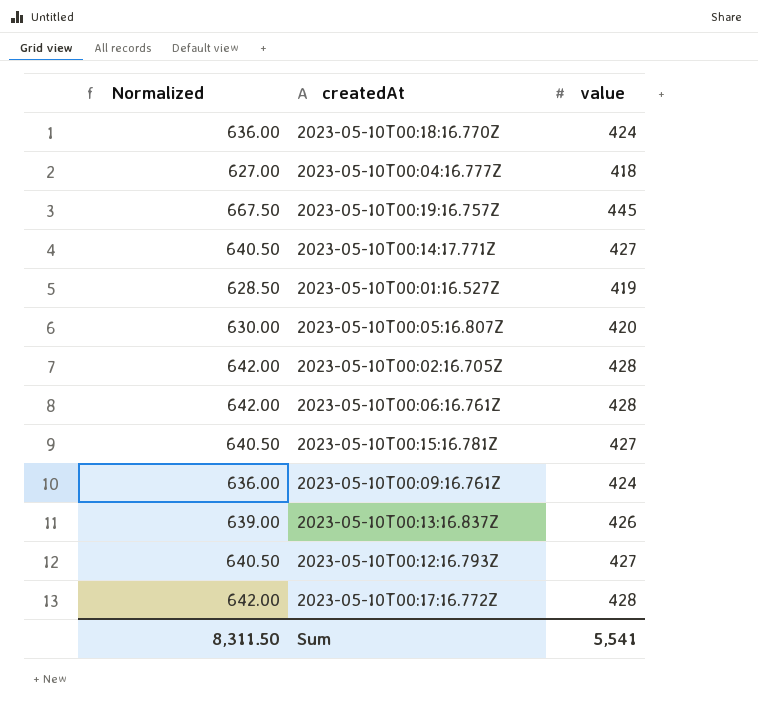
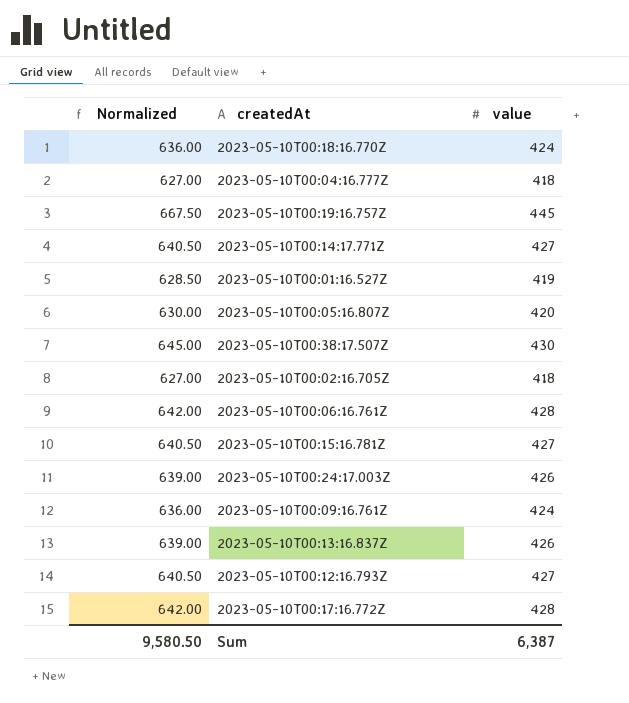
row 2023-05-10T00:38:17.507Z: none -> 645.00 | 430
2023-05-10T00:02:16.705Z | Normalized: 642.00 -> 627.00
2023-05-10T00:02:16.705Z | value: 428 -> 418
row 2023-05-10T00:24:17.003Z: none -> 639.00 | 426
Sum | Normalized: 8,311.50 -> 9,580.50
Sum | value: 5,541 -> 6,387

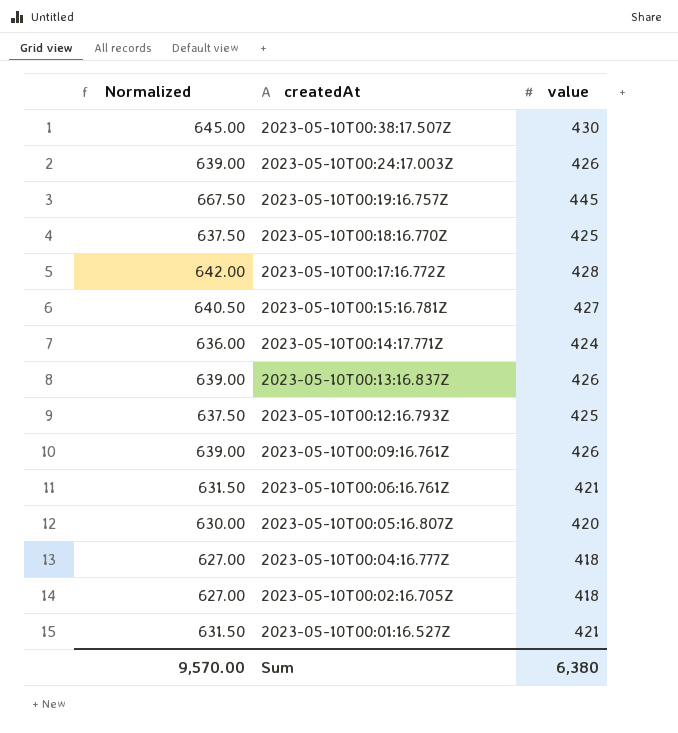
row order: none -> createdAt descending
2023-05-10T00:18:16.770Z | Normalized: 636.00 -> 637.50
2023-05-10T00:18:16.770Z | value: 424 -> 425
2023-05-10T00:14:17.771Z | Normalized: 640.50 -> 636.00
2023-05-10T00:14:17.771Z | value: 427 -> 424
2023-05-10T00:12:16.793Z | Normalized: 640.50 -> 637.50
2023-05-10T00:12:16.793Z | value: 427 -> 425
2023-05-10T00:09:16.761Z | Normalized: 636.00 -> 639.00
2023-05-10T00:09:16.761Z | value: 424 -> 426
2023-05-10T00:06:16.761Z | Normalized: 642.00 -> 631.50
2023-05-10T00:06:16.761Z | value: 428 -> 421
2023-05-10T00:01:16.527Z | Normalized: 628.50 -> 631.50
2023-05-10T00:01:16.527Z | value: 419 -> 421
Sum | Normalized: 9,580.50 -> 9,570.00
Sum | value: 6,387 -> 6,380

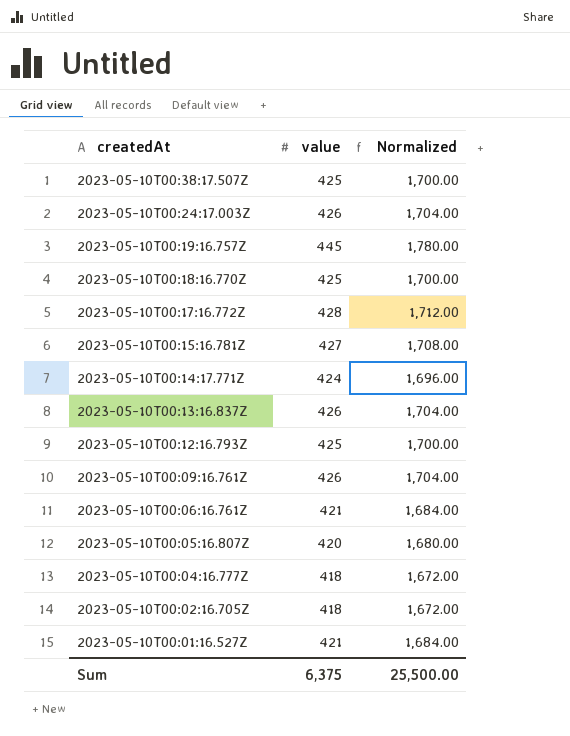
column Normalized | formula: [value] * 1.5 -> [value] * 4
column Normalized | position: 1 -> 3
2023-05-10T00:38:17.507Z | value: 430 -> 425
Sum | value: 6,380 -> 6,375
Sum | Normalized: 9,570.00 -> 25,500.00

